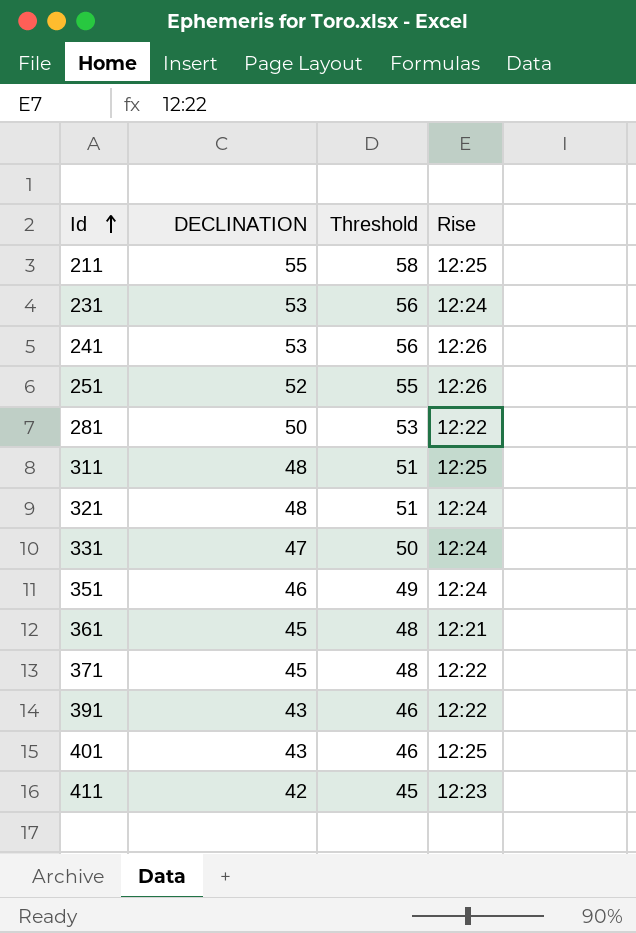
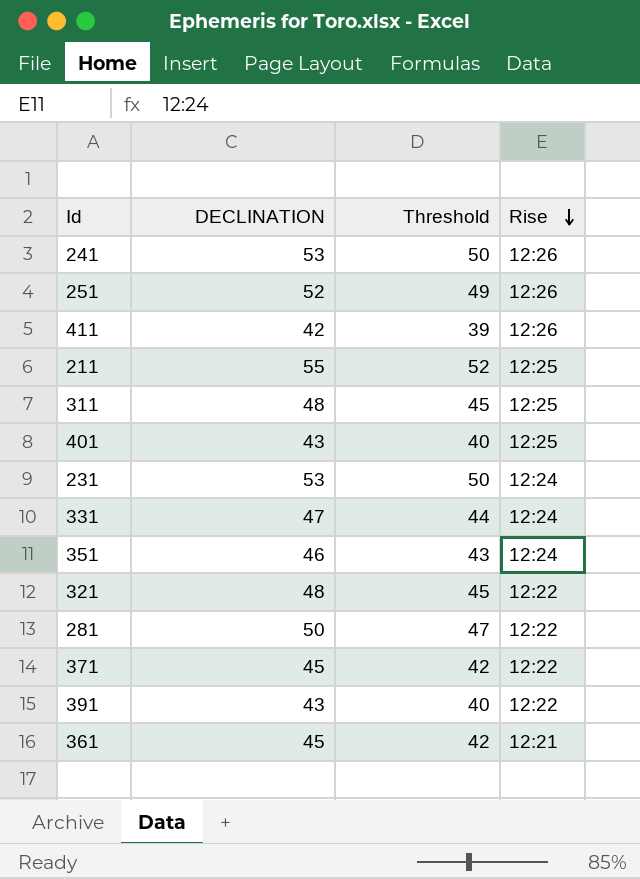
row order: Id ascending -> Rise descending
column Threshold | formula: [DECLINATION] + 3 -> [DECLINATION] - 3
411 | Rise: 12:23 -> 12:26
321 | Rise: 12:24 -> 12:22

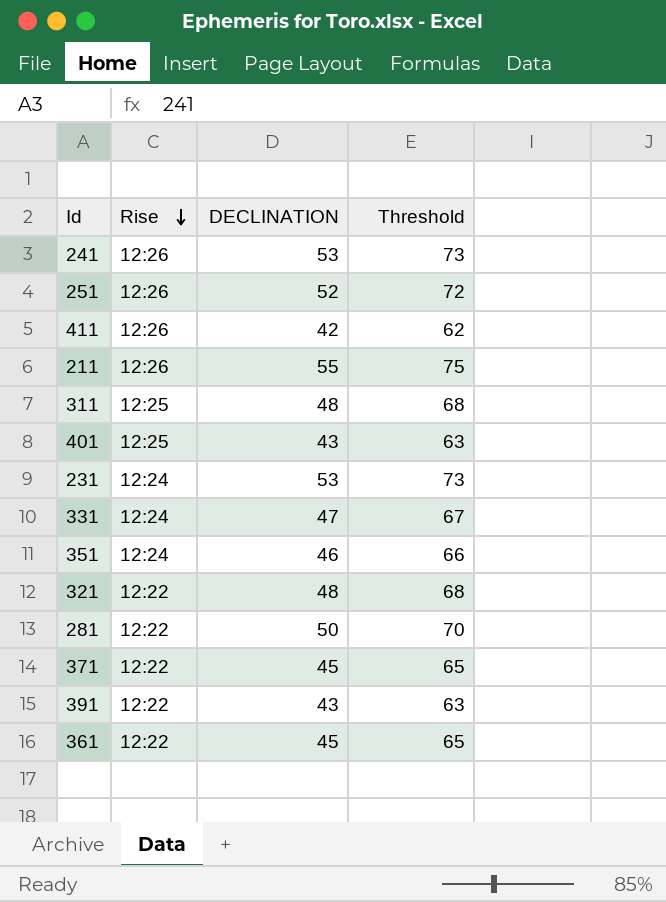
column Rise | position: 4 -> 2
column Threshold | formula: [DECLINATION] - 3 -> [DECLINATION] + 20
211 | Rise: 12:25 -> 12:26
361 | Rise: 12:21 -> 12:22

